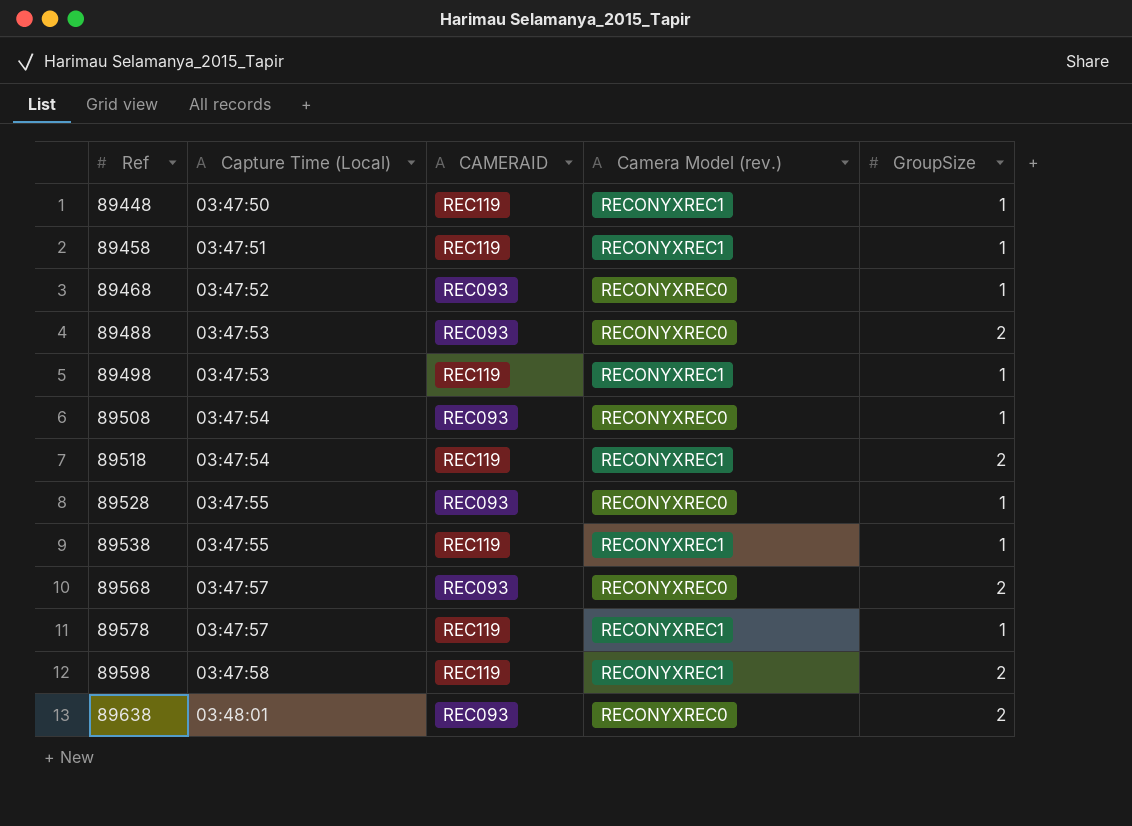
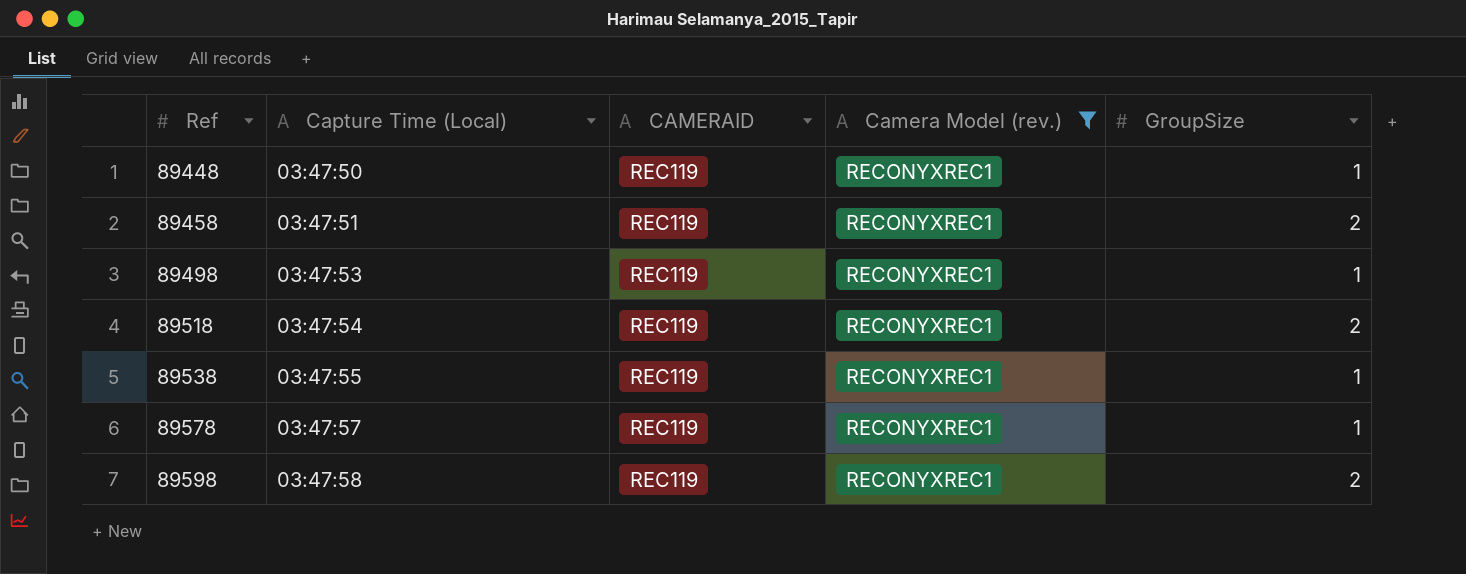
filter: none -> Camera Model (rev.) = RECONYXREC1
89458 | GroupSize: 1 -> 2

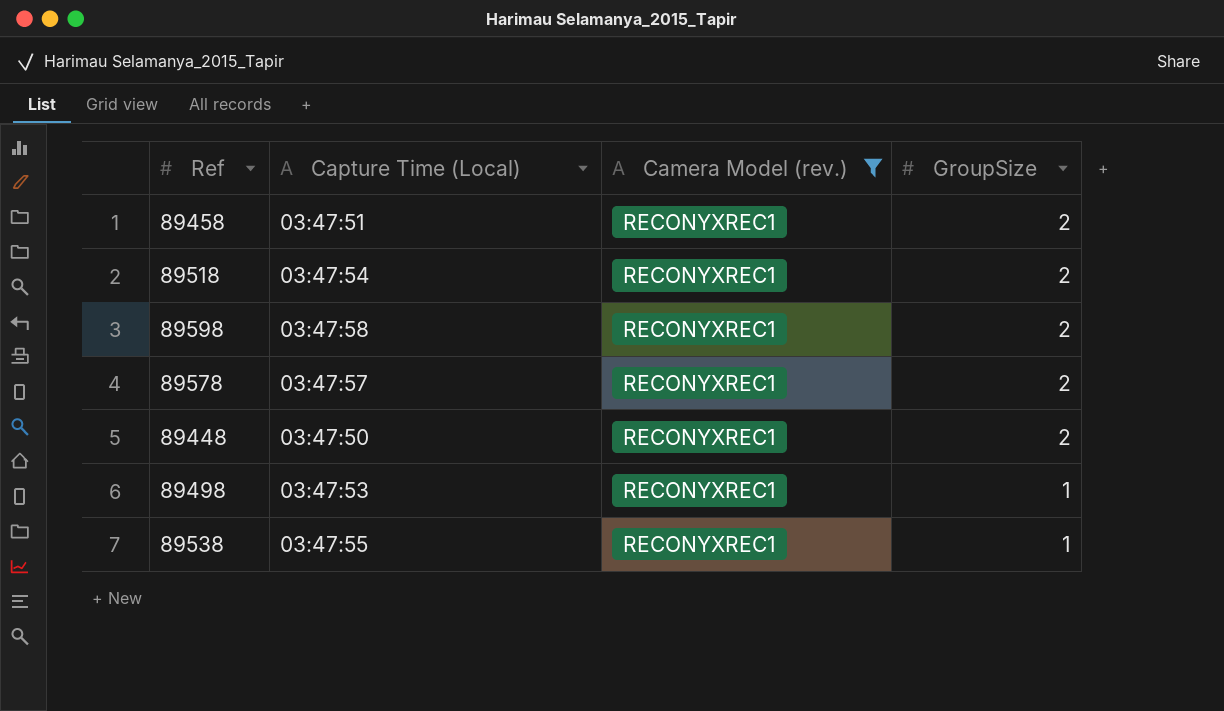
row order: Ref ascending -> GroupSize descending
column CAMERAID | position: 3 -> none
89578 | GroupSize: 1 -> 2
89448 | GroupSize: 1 -> 2

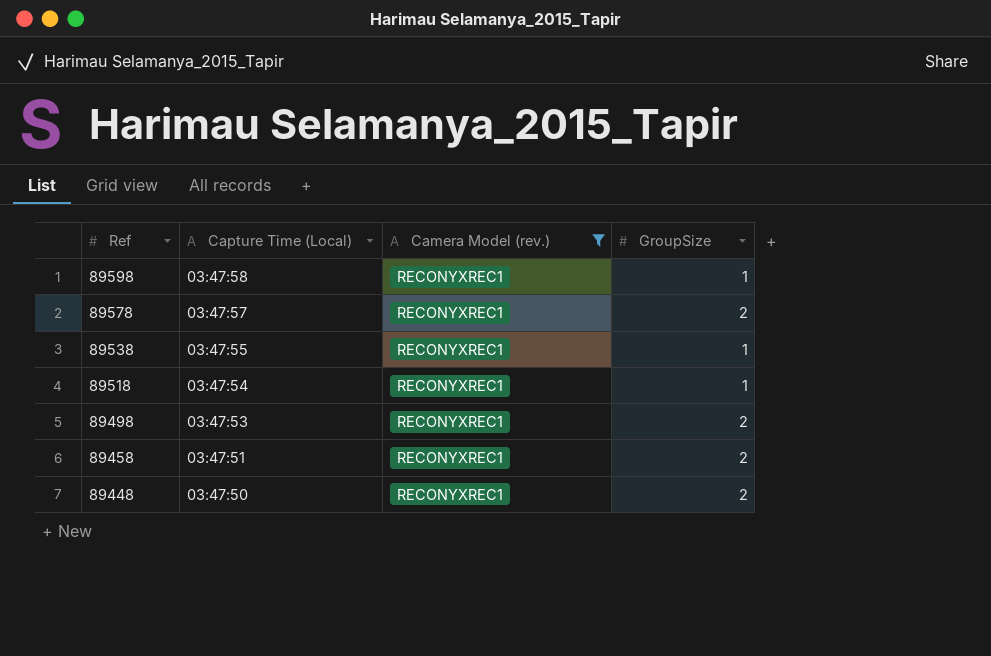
row order: GroupSize descending -> Ref descending
89598 | GroupSize: 2 -> 1
89518 | GroupSize: 2 -> 1
89498 | GroupSize: 1 -> 2

